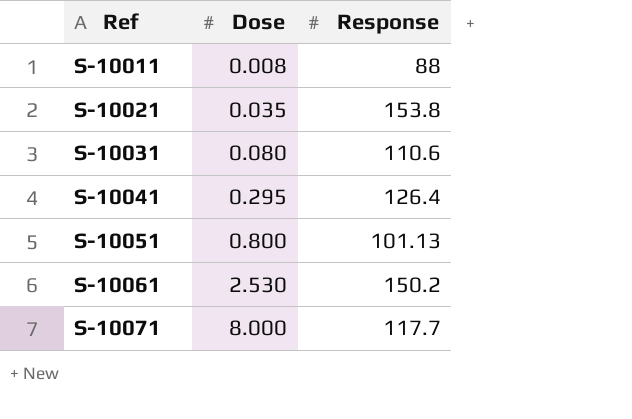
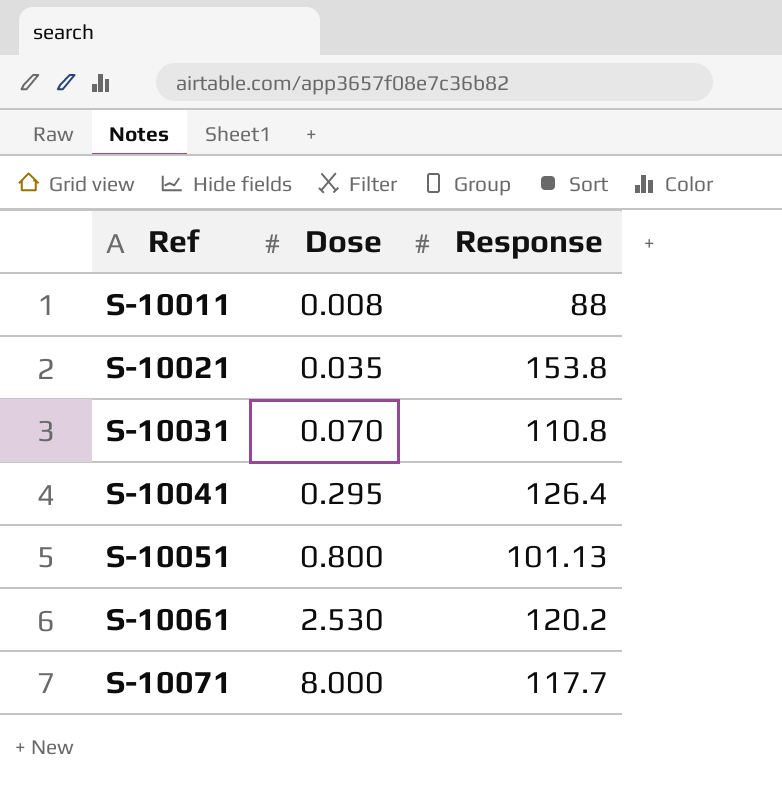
S-10031 | Dose: 0.080 -> 0.070
S-10031 | Response: 110.6 -> 110.8
S-10061 | Response: 150.2 -> 120.2

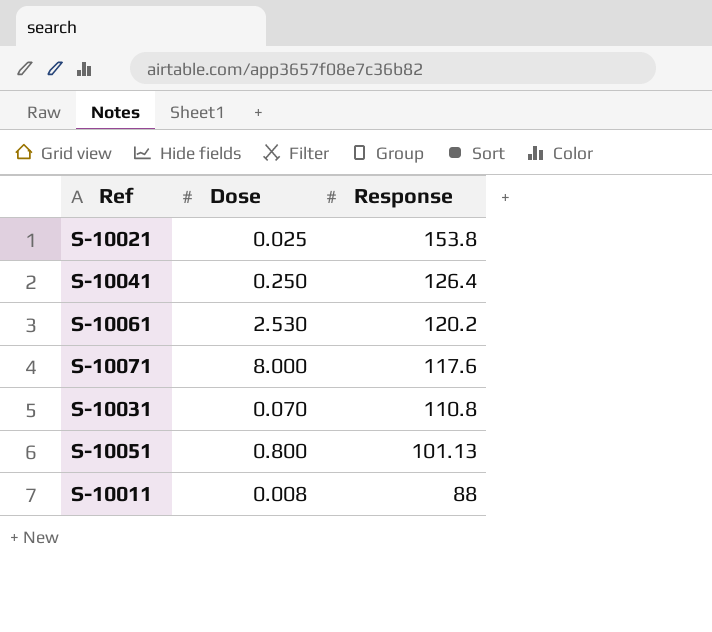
row order: Ref ascending -> Response descending
S-10021 | Dose: 0.035 -> 0.025
S-10041 | Dose: 0.295 -> 0.250
S-10071 | Response: 117.7 -> 117.6

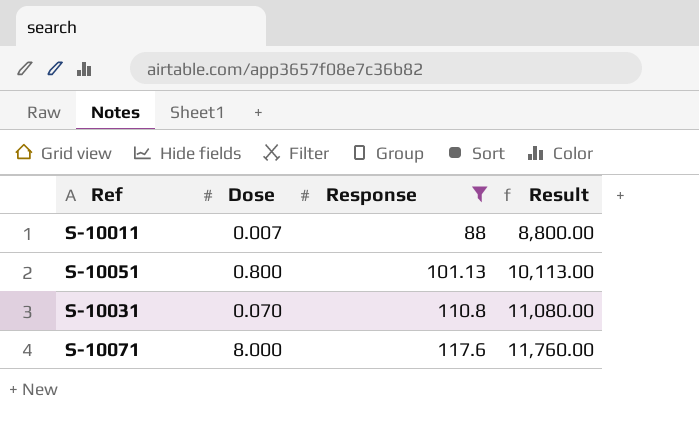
filter: none -> Response <= 117.6
row order: Response descending -> Response ascending
column Result | formula: none -> [Response] * 100
S-10011 | Dose: 0.008 -> 0.007

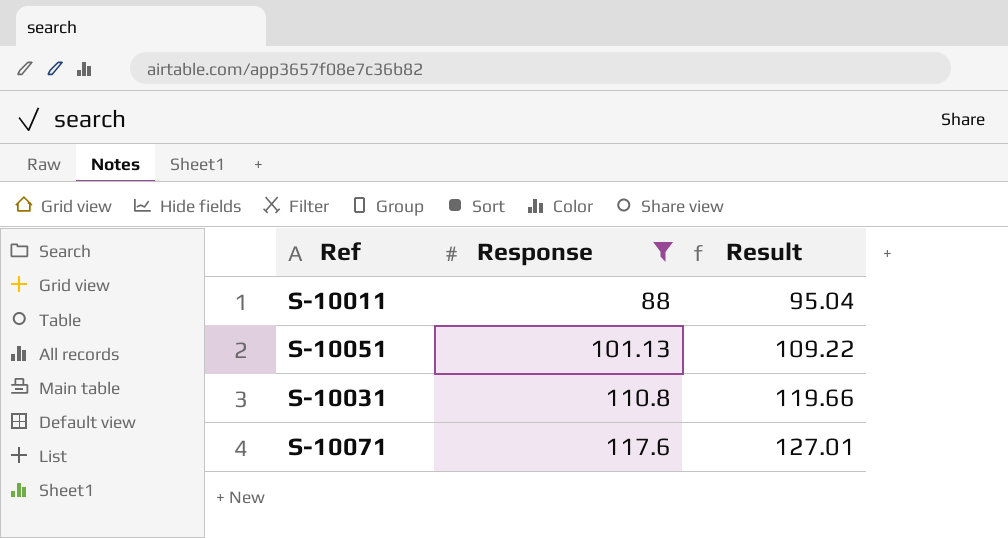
column Dose | position: 2 -> none
column Result | formula: [Response] * 100 -> [Response] * 1.08

